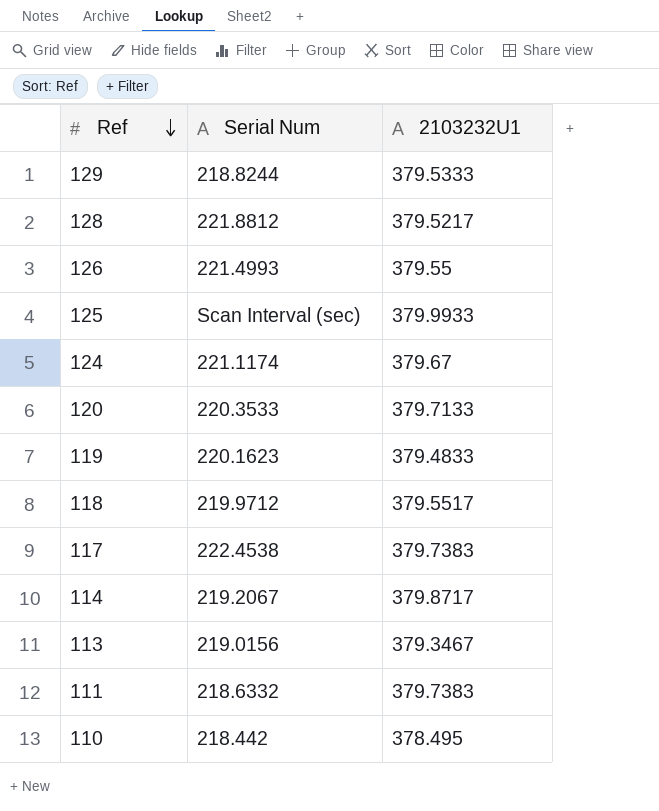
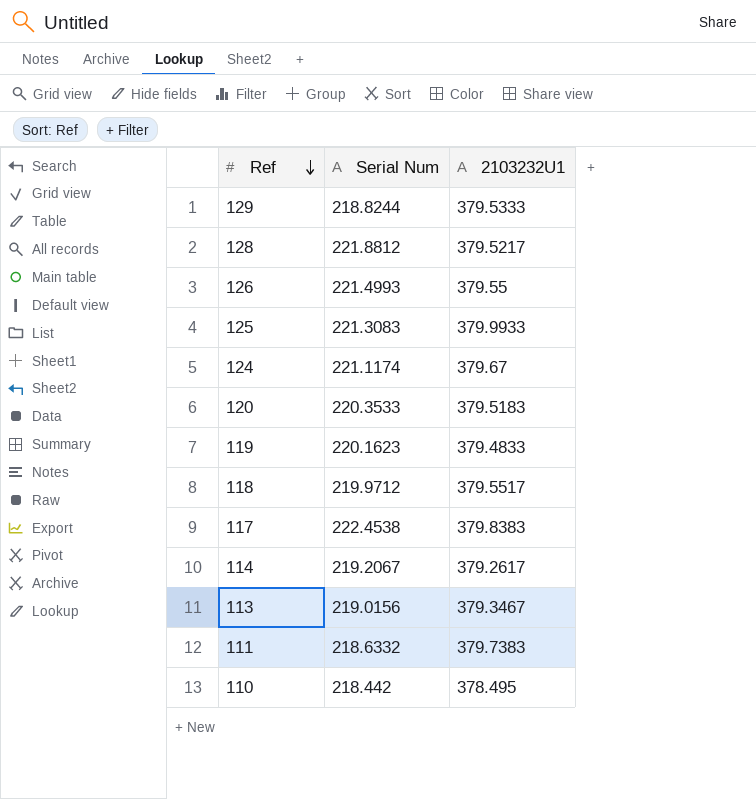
125 | Serial Num: Scan Interval (sec) -> 221.3083
120 | 2103232U1: 379.7133 -> 379.5183
117 | 2103232U1: 379.7383 -> 379.8383
114 | 2103232U1: 379.8717 -> 379.2617

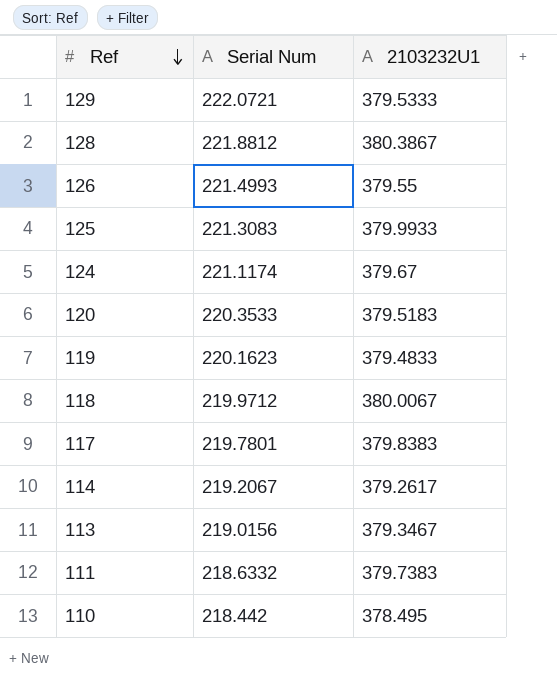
129 | Serial Num: 218.8244 -> 222.0721
128 | 2103232U1: 379.5217 -> 380.3867
118 | 2103232U1: 379.5517 -> 380.0067
117 | Serial Num: 222.4538 -> 219.7801

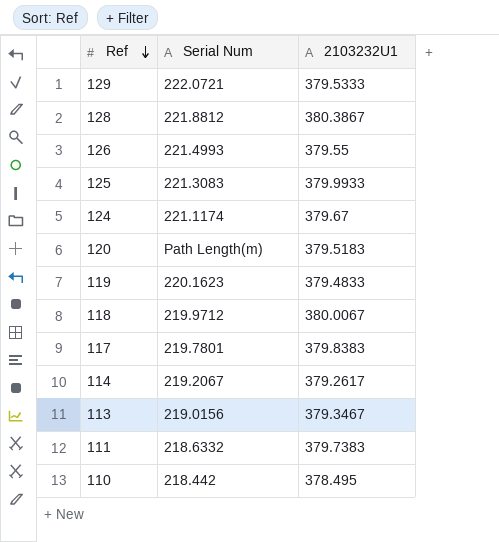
120 | Serial Num: 220.3533 -> Path Length(m)

